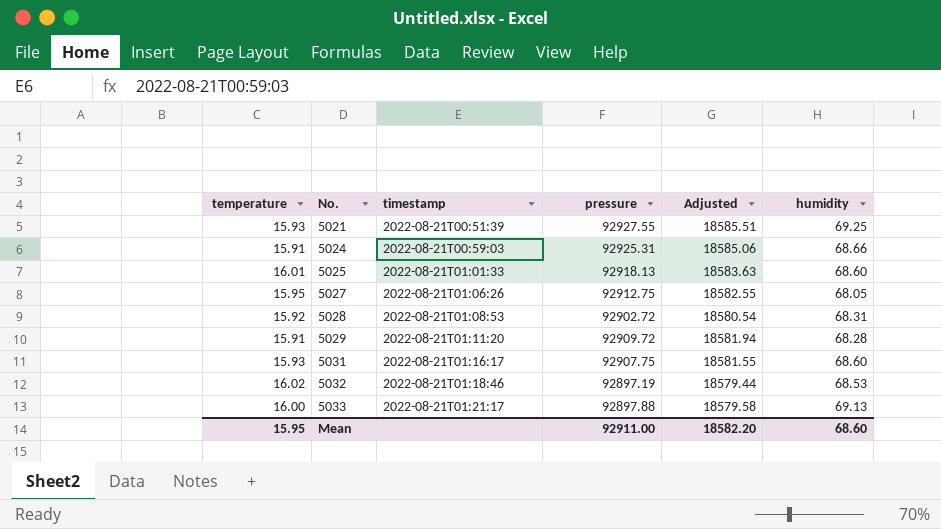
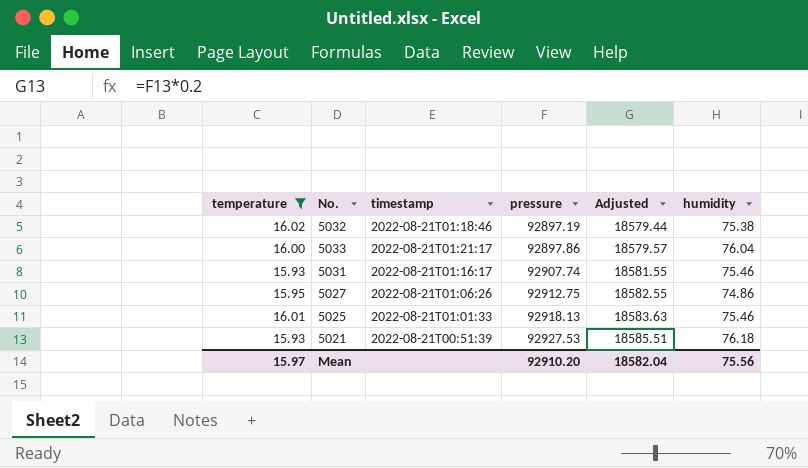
filter: none -> temperature >= 15.93
row order: No. ascending -> pressure ascending
5032 | humidity: 68.53 -> 75.38
5033 | pressure: 92897.88 -> 92897.86
5033 | Adjusted: 18579.58 -> 18579.57
5033 | humidity: 69.13 -> 76.04
5031 | pressure: 92907.75 -> 92907.74
5031 | humidity: 68.60 -> 75.46
5027 | humidity: 68.05 -> 74.86
5025 | humidity: 68.60 -> 75.46
5021 | pressure: 92927.55 -> 92927.53
5021 | humidity: 69.25 -> 76.18
Mean | temperature: 15.95 -> 15.97
Mean | pressure: 92911.00 -> 92910.20
Mean | Adjusted: 18582.20 -> 18582.04
Mean | humidity: 68.60 -> 75.56

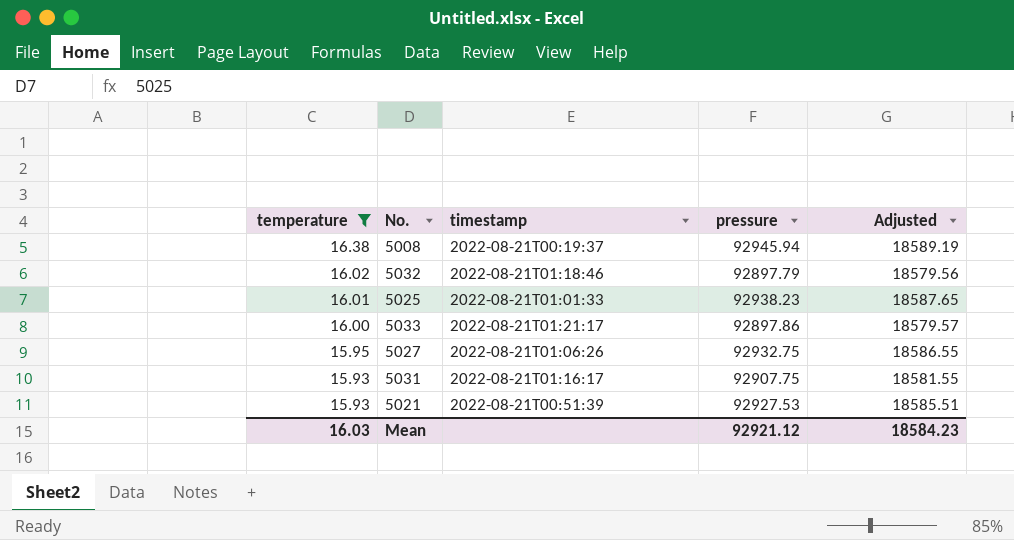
row order: pressure ascending -> temperature descending
column humidity | position: 6 -> none
row 5008: none -> 16.38 | 2022-08-21T00:19:37 | 92945.94 | 18589.19
5032 | pressure: 92897.19 -> 92897.79
5032 | Adjusted: 18579.44 -> 18579.56
5025 | pressure: 92918.13 -> 92938.23
5025 | Adjusted: 18583.63 -> 18587.65
5027 | pressure: 92912.75 -> 92932.75
5027 | Adjusted: 18582.55 -> 18586.55
5031 | pressure: 92907.74 -> 92907.75
Mean | temperature: 15.97 -> 16.03
Mean | pressure: 92910.20 -> 92921.12
Mean | Adjusted: 18582.04 -> 18584.23

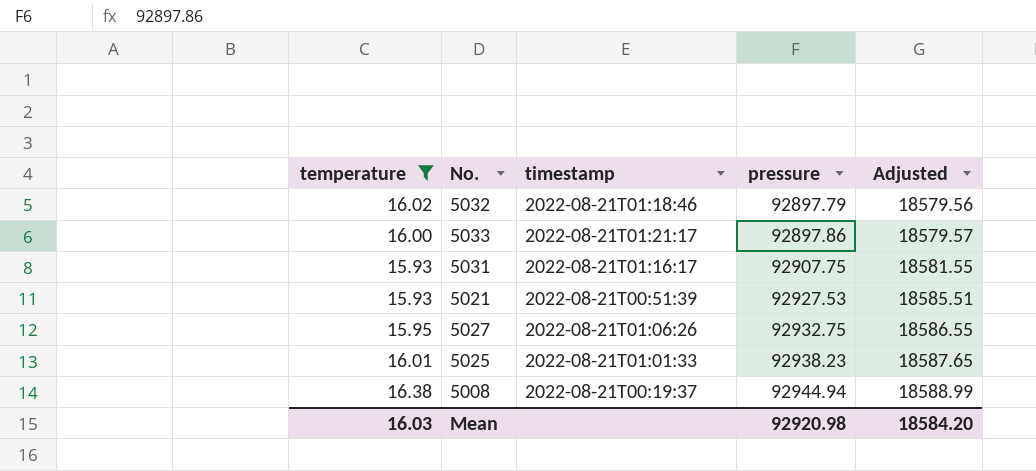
row order: temperature descending -> pressure ascending
5008 | pressure: 92945.94 -> 92944.94
5008 | Adjusted: 18589.19 -> 18588.99
Mean | pressure: 92921.12 -> 92920.98
Mean | Adjusted: 18584.23 -> 18584.20

